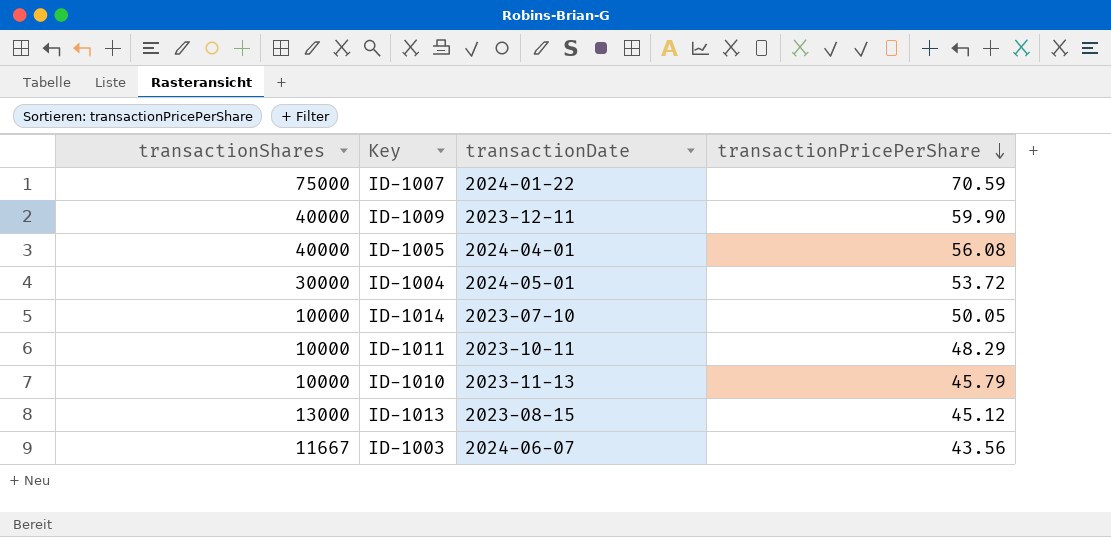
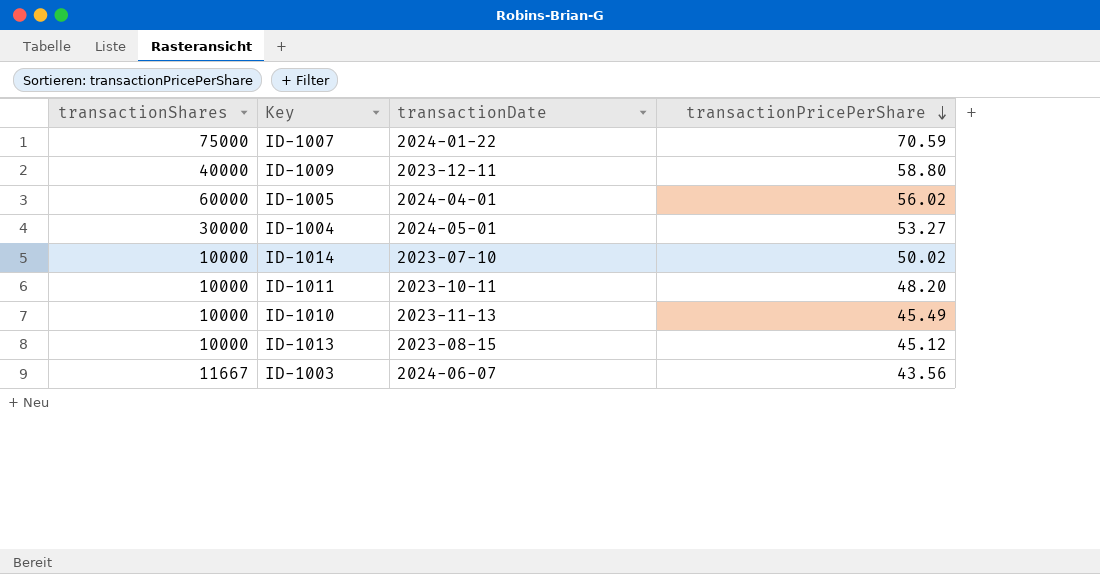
ID-1009 | transactionPricePerShare: 59.90 -> 58.80
ID-1005 | transactionShares: 40000 -> 60000
ID-1005 | transactionPricePerShare: 56.08 -> 56.02
ID-1004 | transactionPricePerShare: 53.72 -> 53.27
ID-1014 | transactionPricePerShare: 50.05 -> 50.02
ID-1011 | transactionPricePerShare: 48.29 -> 48.20
ID-1010 | transactionPricePerShare: 45.79 -> 45.49
ID-1013 | transactionShares: 13000 -> 10000

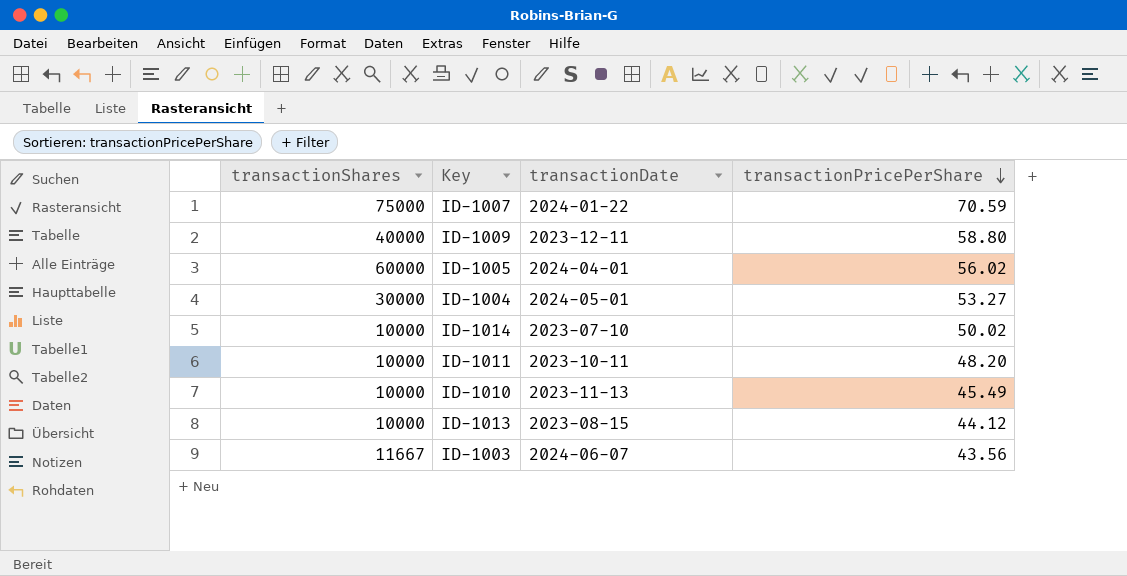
ID-1013 | transactionPricePerShare: 45.12 -> 44.12

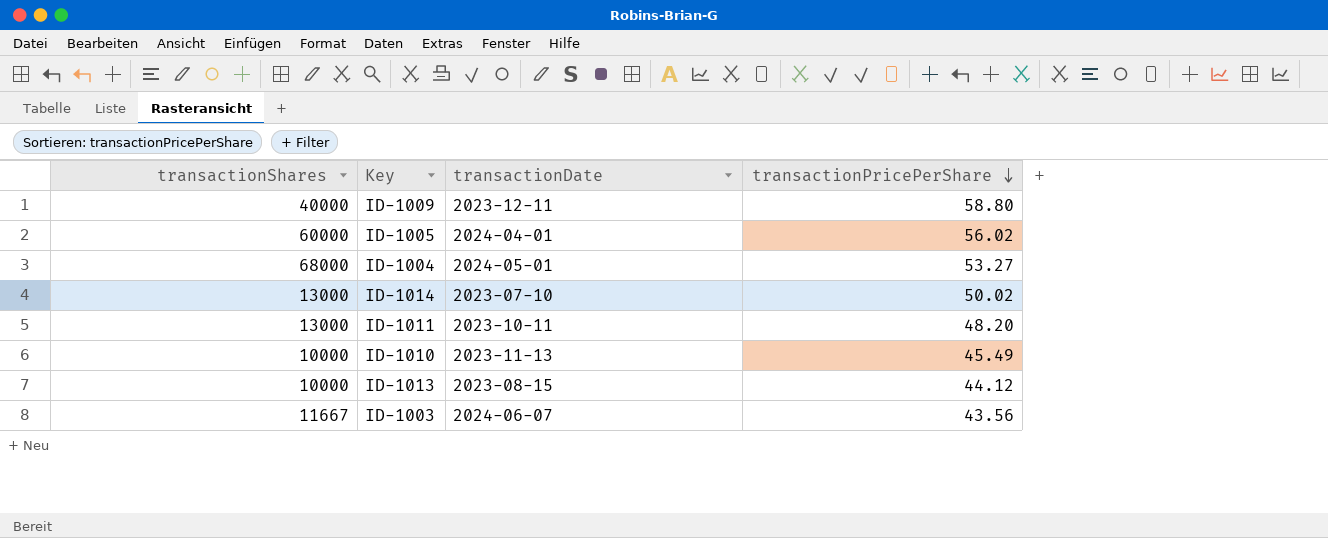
row ID-1007: 75000 | 2024-01-22 | 70.59 -> none
ID-1004 | transactionShares: 30000 -> 68000
ID-1014 | transactionShares: 10000 -> 13000
ID-1011 | transactionShares: 10000 -> 13000

